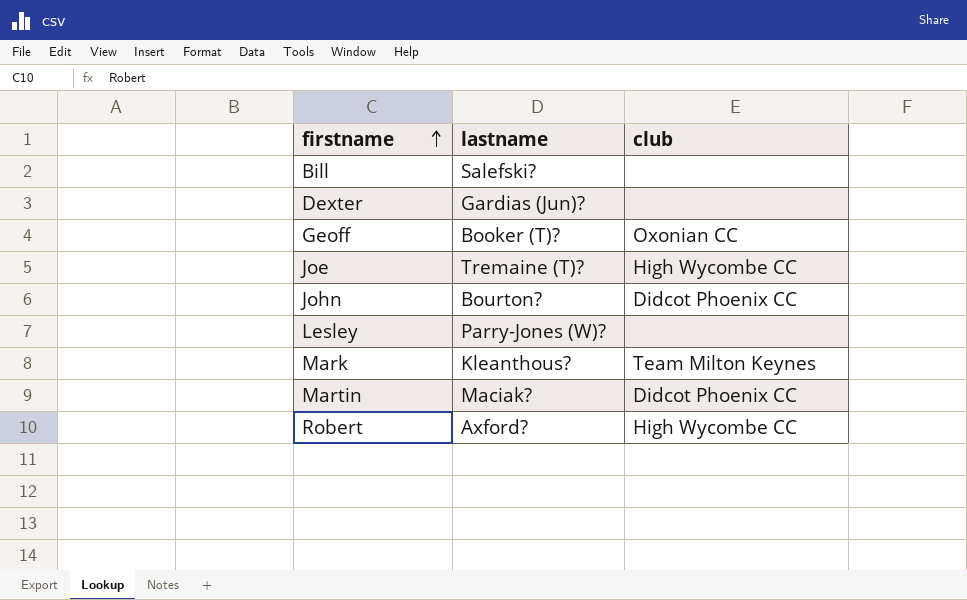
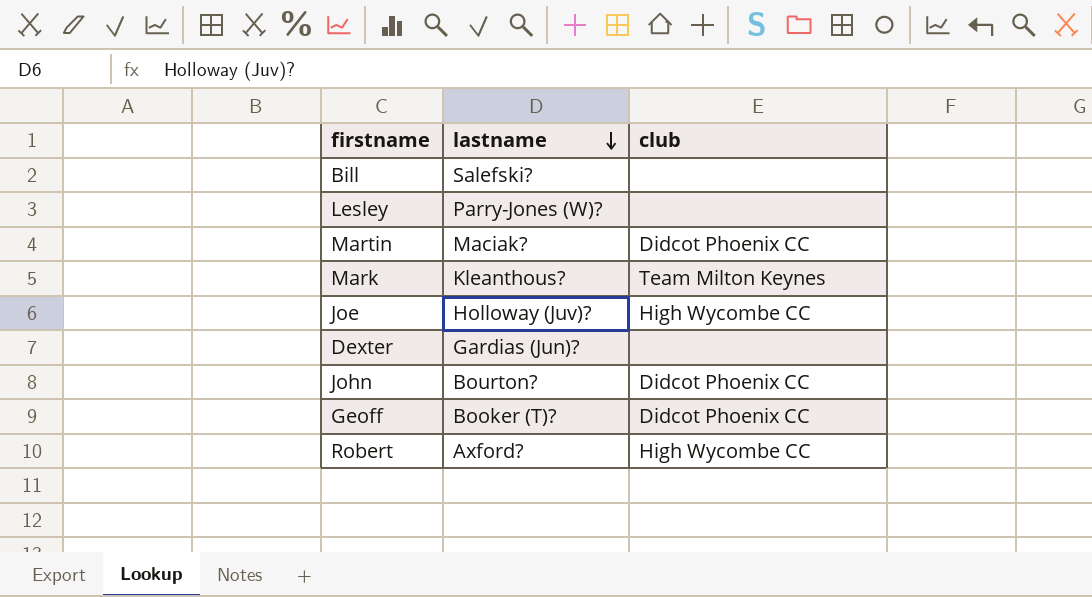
row order: firstname ascending -> lastname descending
Joe | lastname: Tremaine (T)? -> Holloway (Juv)?
Geoff | club: Oxonian CC -> Didcot Phoenix CC

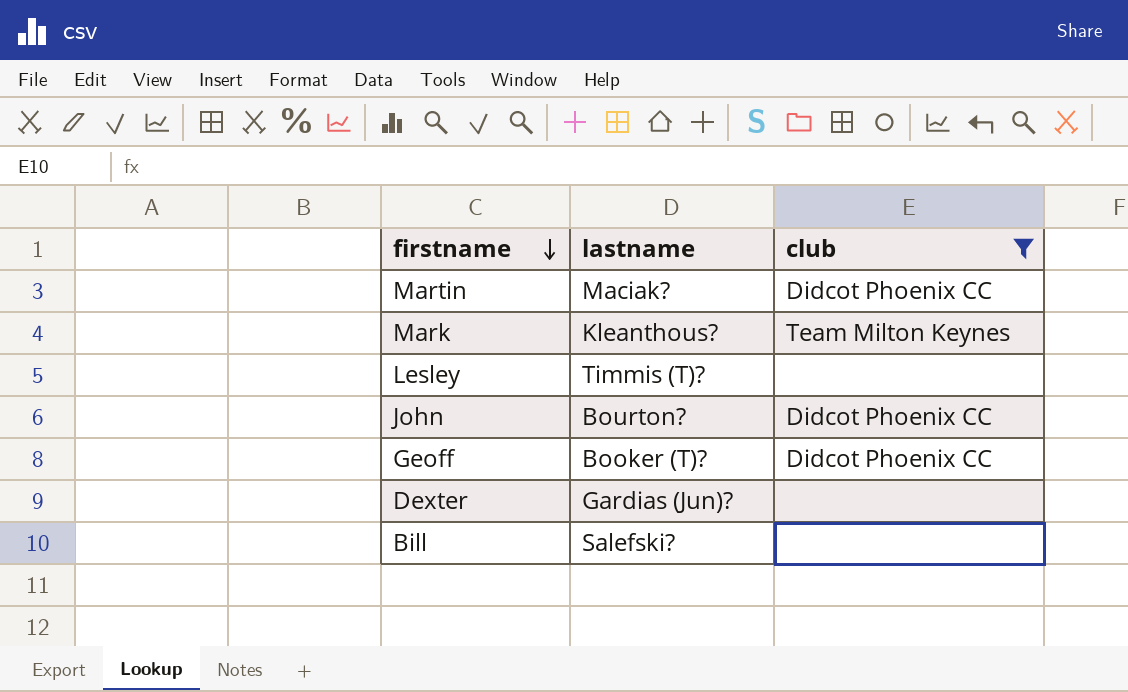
filter: none -> club != High Wycombe CC
row order: lastname descending -> firstname descending
Lesley | lastname: Parry-Jones (W)? -> Timmis (T)?

